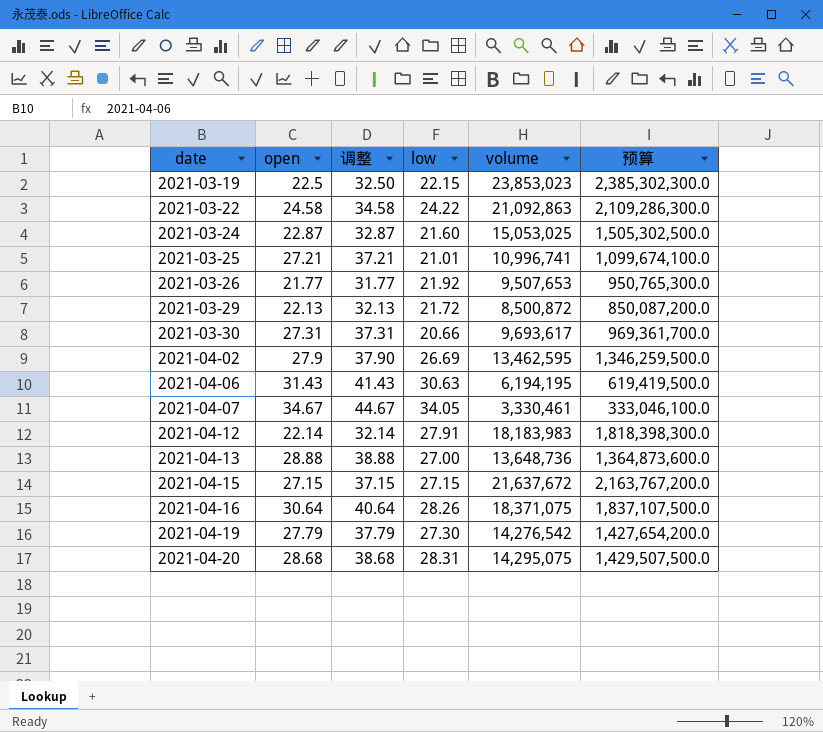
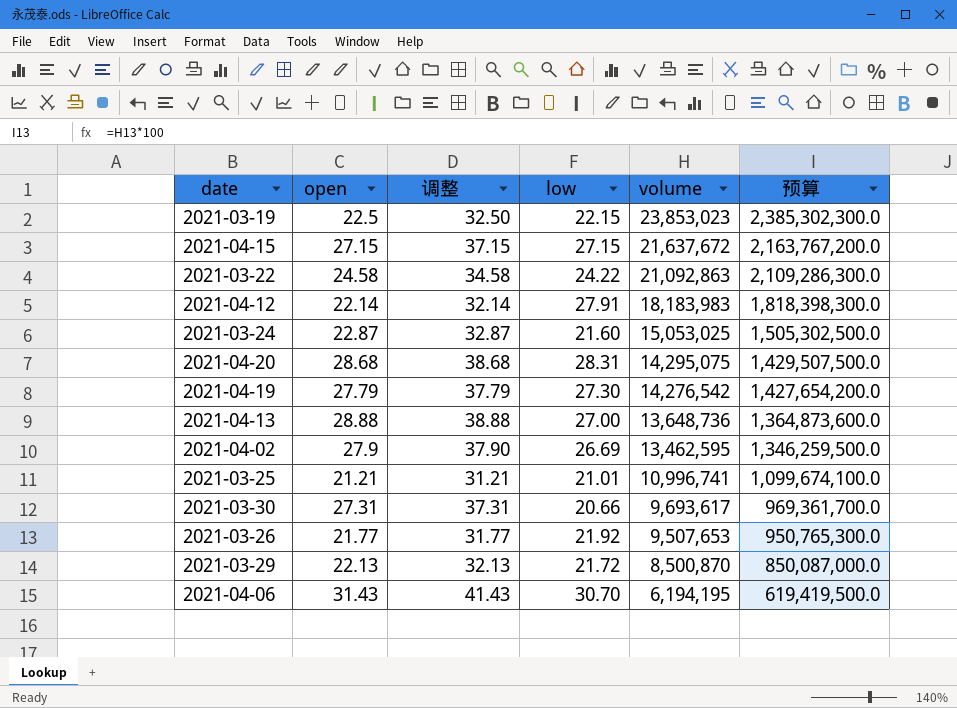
row order: date ascending -> volume descending
row 2021-04-07: 34.67 | 44.67 | 34.05 | 3,330,461 | 333,046,100.0 -> none
row 2021-04-16: 30.64 | 40.64 | 28.26 | 18,371,075 | 1,837,107,500.0 -> none
2021-03-25 | open: 27.21 -> 21.21
2021-03-25 | 调整: 37.21 -> 31.21
2021-03-29 | volume: 8,500,872 -> 8,500,870
2021-03-29 | 预算: 850,087,200.0 -> 850,087,000.0
2021-04-06 | low: 30.63 -> 30.70

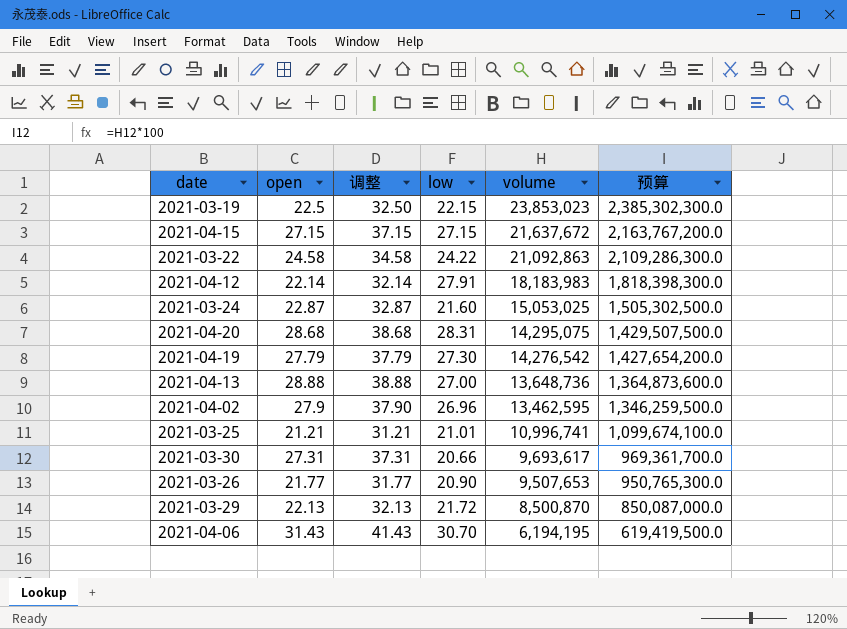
2021-04-02 | low: 26.69 -> 26.96
2021-03-26 | low: 21.92 -> 20.90

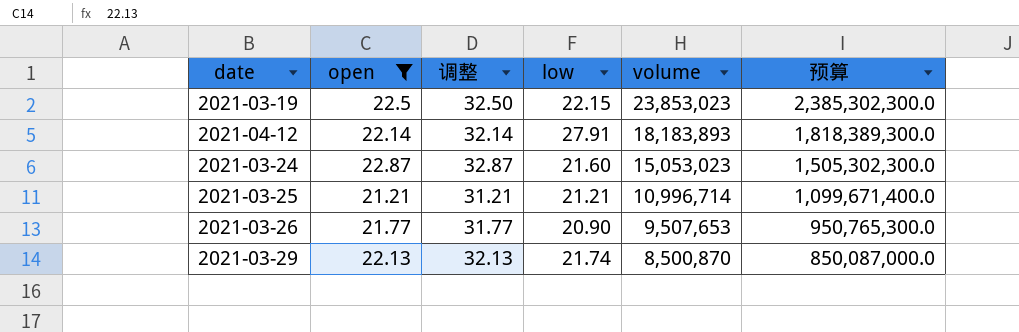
filter: none -> open <= 22.87
2021-04-12 | volume: 18,183,983 -> 18,183,893
2021-04-12 | 预算: 1,818,398,300.0 -> 1,818,389,300.0
2021-03-24 | volume: 15,053,025 -> 15,053,023
2021-03-24 | 预算: 1,505,302,500.0 -> 1,505,302,300.0
2021-03-25 | low: 21.01 -> 21.21
2021-03-25 | volume: 10,996,741 -> 10,996,714
2021-03-25 | 预算: 1,099,674,100.0 -> 1,099,671,400.0
2021-03-29 | low: 21.72 -> 21.74

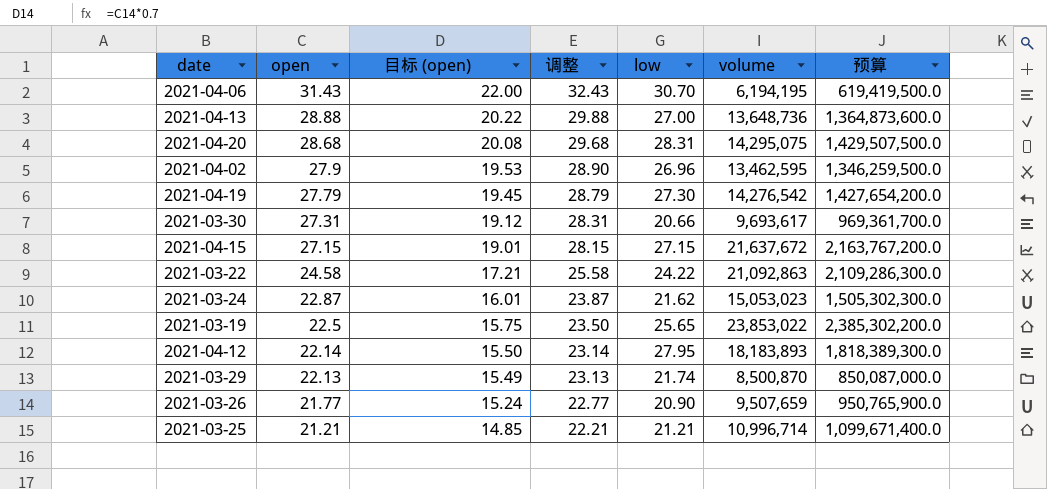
filter: open <= 22.87 -> none
row order: volume descending -> open descending
column 目标 (open) | formula: none -> [open] * 0.7
column 调整 | formula: [open] + 10 -> [open] + 1
2021-03-24 | low: 21.60 -> 21.62
2021-03-19 | low: 22.15 -> 25.65
2021-03-19 | volume: 23,853,023 -> 23,853,022
2021-03-19 | 预算: 2,385,302,300.0 -> 2,385,302,200.0
2021-04-12 | low: 27.91 -> 27.95
2021-03-26 | volume: 9,507,653 -> 9,507,659
2021-03-26 | 预算: 950,765,300.0 -> 950,765,900.0

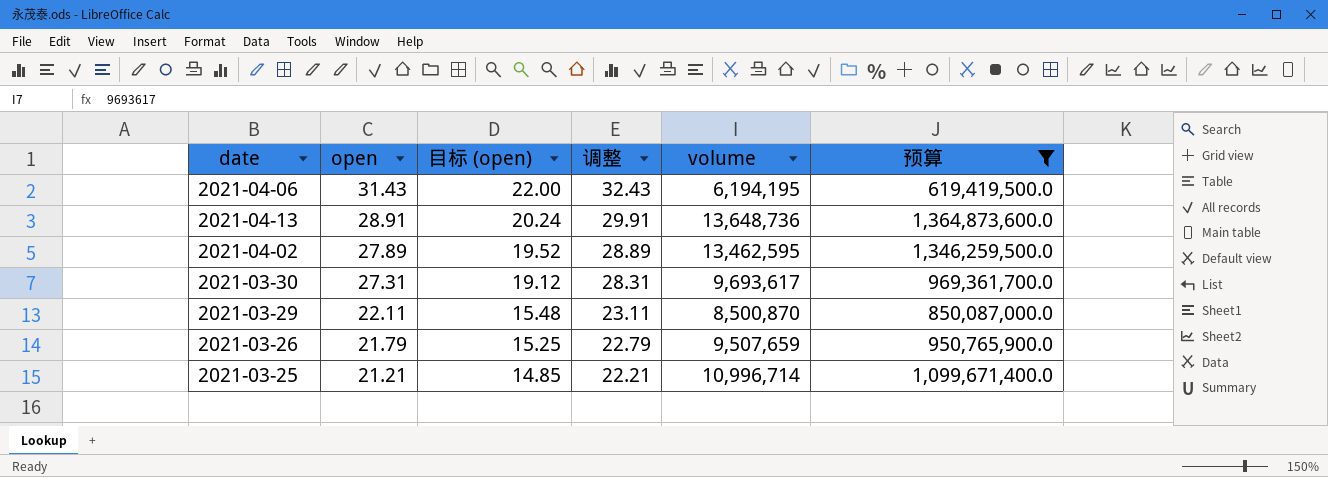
filter: none -> 预算 <= 1,364,873,600.0
column low | position: 5 -> none
2021-04-13 | open: 28.88 -> 28.91
2021-04-13 | 目标 (open): 20.22 -> 20.24
2021-04-13 | 调整: 29.88 -> 29.91
2021-04-02 | open: 27.9 -> 27.89
2021-04-02 | 目标 (open): 19.53 -> 19.52
2021-04-02 | 调整: 28.90 -> 28.89
2021-03-29 | open: 22.13 -> 22.11
2021-03-29 | 目标 (open): 15.49 -> 15.48
2021-03-29 | 调整: 23.13 -> 23.11
2021-03-26 | open: 21.77 -> 21.79
2021-03-26 | 目标 (open): 15.24 -> 15.25
2021-03-26 | 调整: 22.77 -> 22.79

